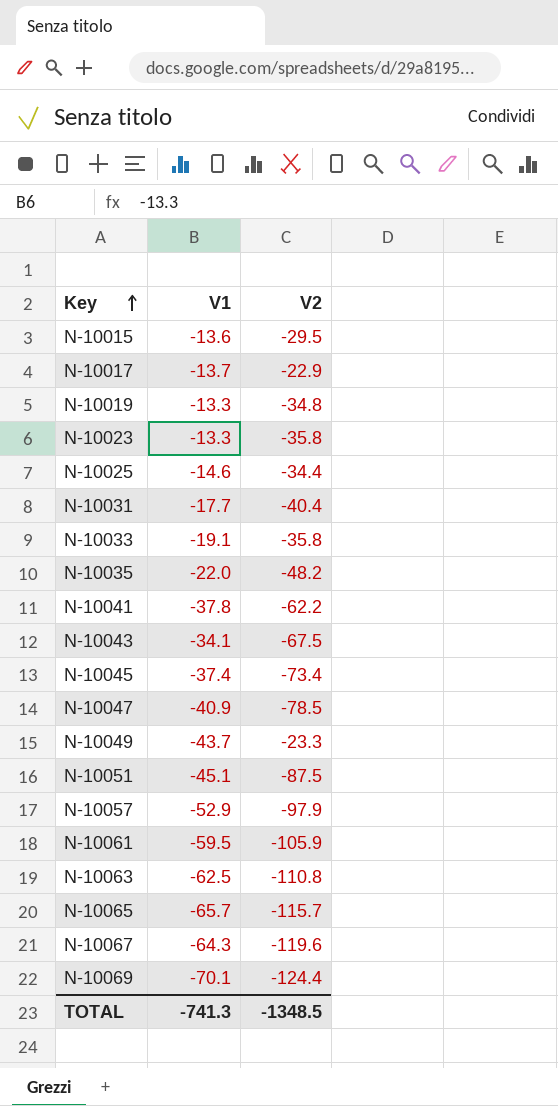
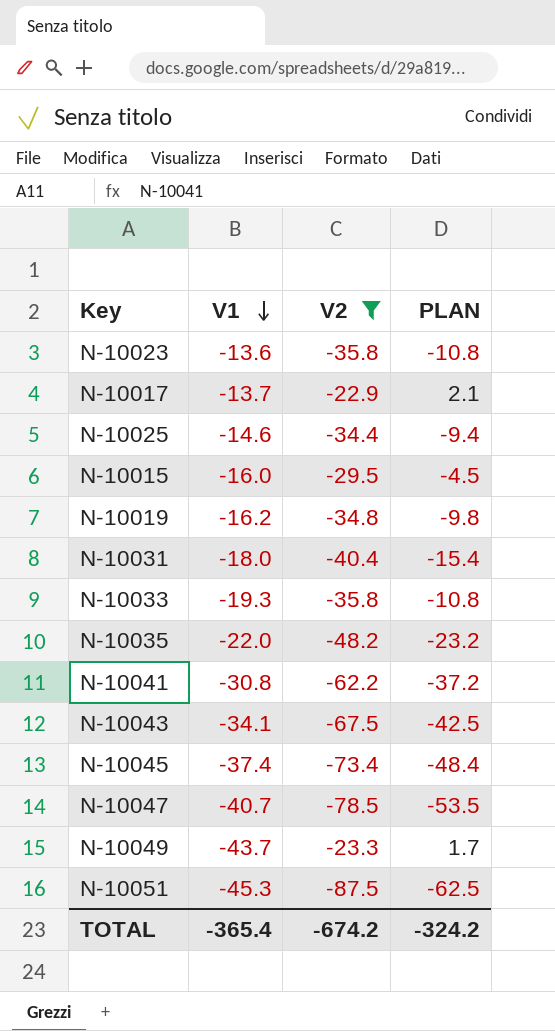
filter: none -> V2 >= -87.5
row order: Key ascending -> V1 descending
column PLAN | formula: none -> [V2] + 25
N-10023 | V1: -13.3 -> -13.6
N-10015 | V1: -13.6 -> -16.0
N-10019 | V1: -13.3 -> -16.2
N-10031 | V1: -17.7 -> -18.0
N-10033 | V1: -19.1 -> -19.3
N-10041 | V1: -37.8 -> -30.8
N-10047 | V1: -40.9 -> -40.7
N-10051 | V1: -45.1 -> -45.3
TOTAL | V1: -741.3 -> -365.4
TOTAL | V2: -1348.5 -> -674.2

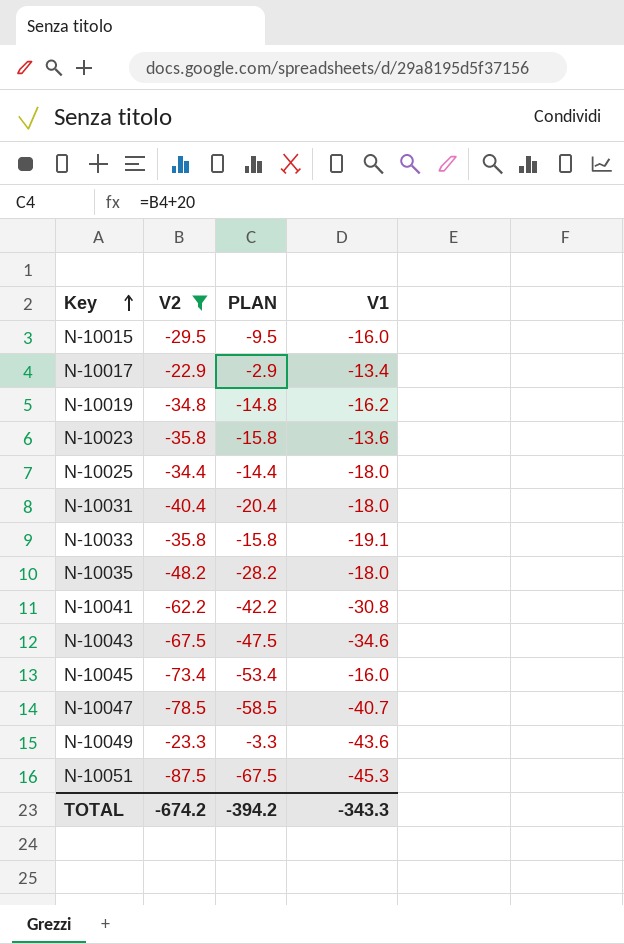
row order: V1 descending -> Key ascending
column PLAN | formula: [V2] + 25 -> [V2] + 20
column V1 | position: 2 -> 4
N-10017 | V1: -13.7 -> -13.4
N-10025 | V1: -14.6 -> -18.0
N-10033 | V1: -19.3 -> -19.1
N-10035 | V1: -22.0 -> -18.0
N-10043 | V1: -34.1 -> -34.6
N-10045 | V1: -37.4 -> -16.0
N-10049 | V1: -43.7 -> -43.6
TOTAL | PLAN: -324.2 -> -394.2
TOTAL | V1: -365.4 -> -343.3

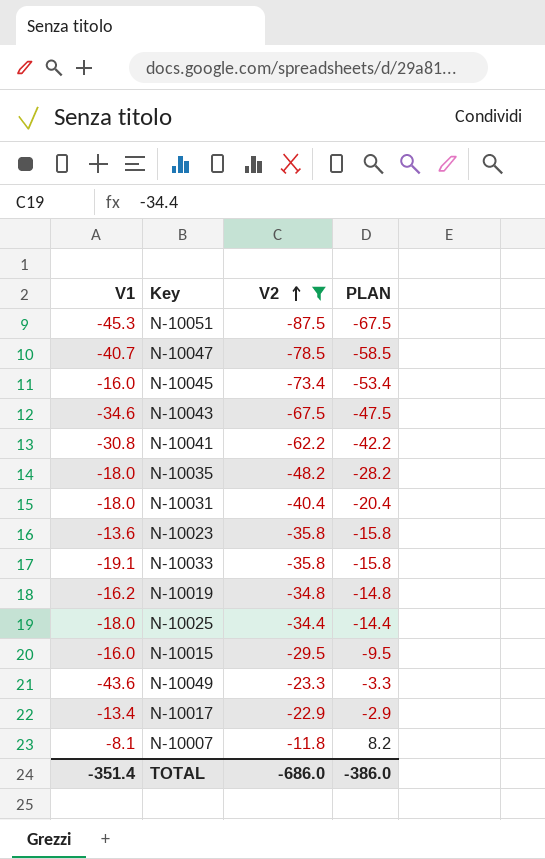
row order: Key ascending -> V2 ascending
column V1 | position: 4 -> 1
row N-10007: none -> -8.1 | -11.8 | 8.2
TOTAL | V1: -343.3 -> -351.4
TOTAL | V2: -674.2 -> -686.0
TOTAL | PLAN: -394.2 -> -386.0

